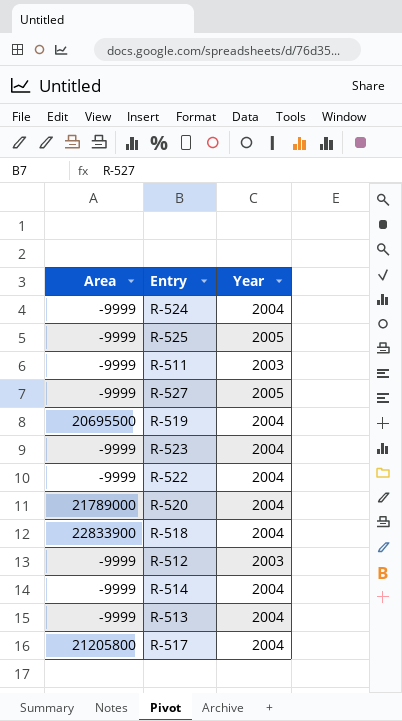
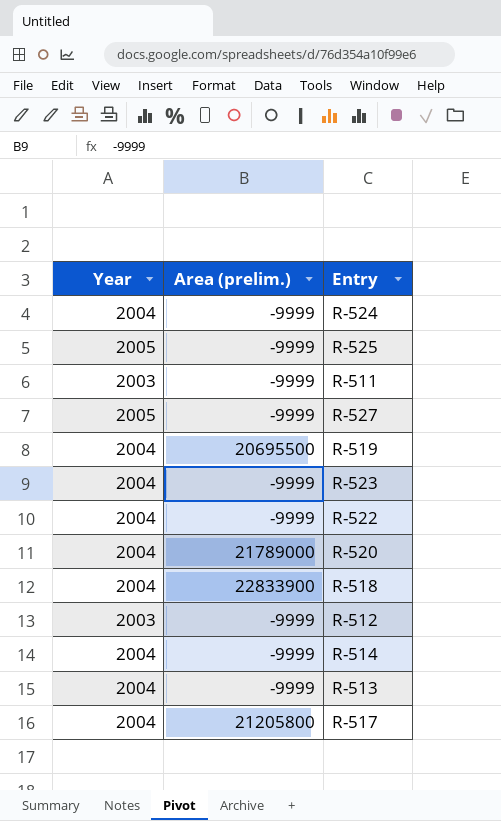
column Year | position: 3 -> 1
column name: Area -> Area (prelim.)

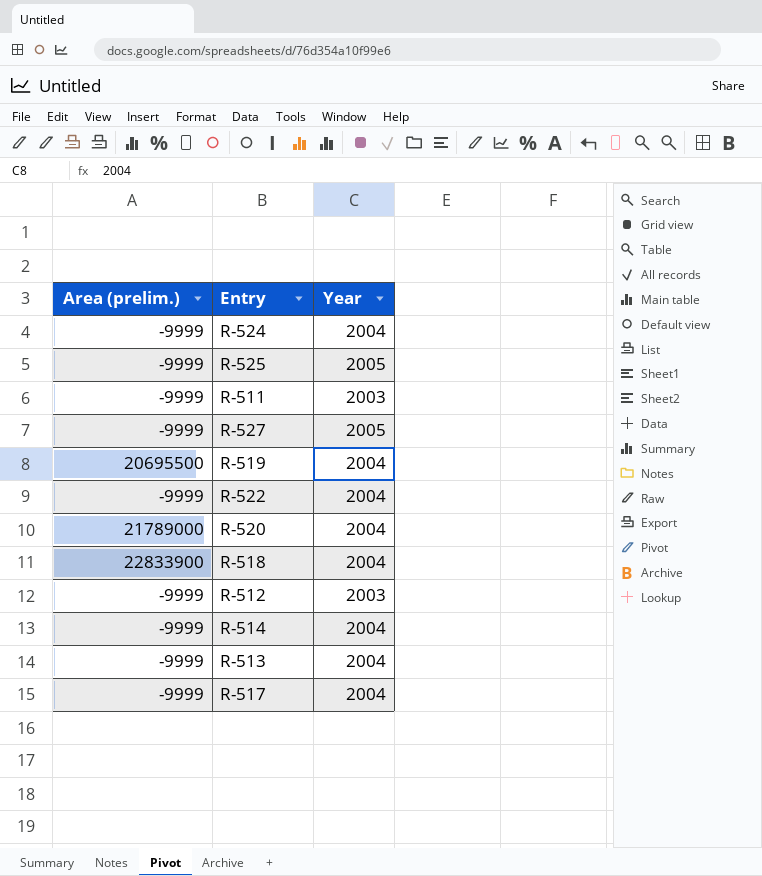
column Year | position: 1 -> 3
row R-523: 2004 | -9999 -> none
R-517 | Area (prelim.): 21205800 -> -9999

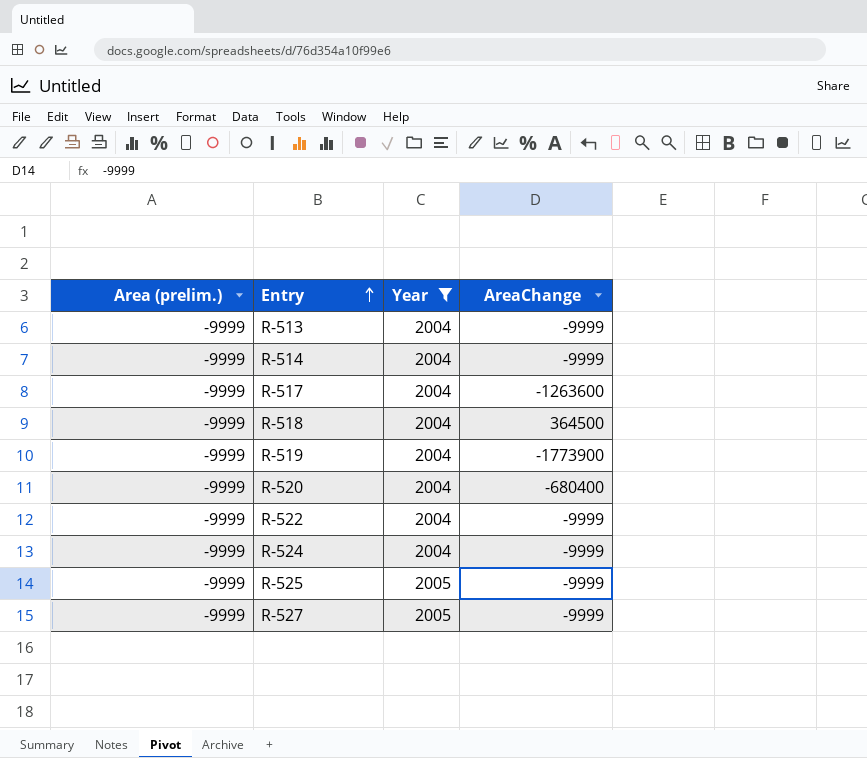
filter: none -> Year != 2003
row order: none -> Entry ascending
column AreaChange | position: none -> 4
R-518 | Area (prelim.): 22833900 -> -9999
R-519 | Area (prelim.): 20695500 -> -9999
R-520 | Area (prelim.): 21789000 -> -9999

